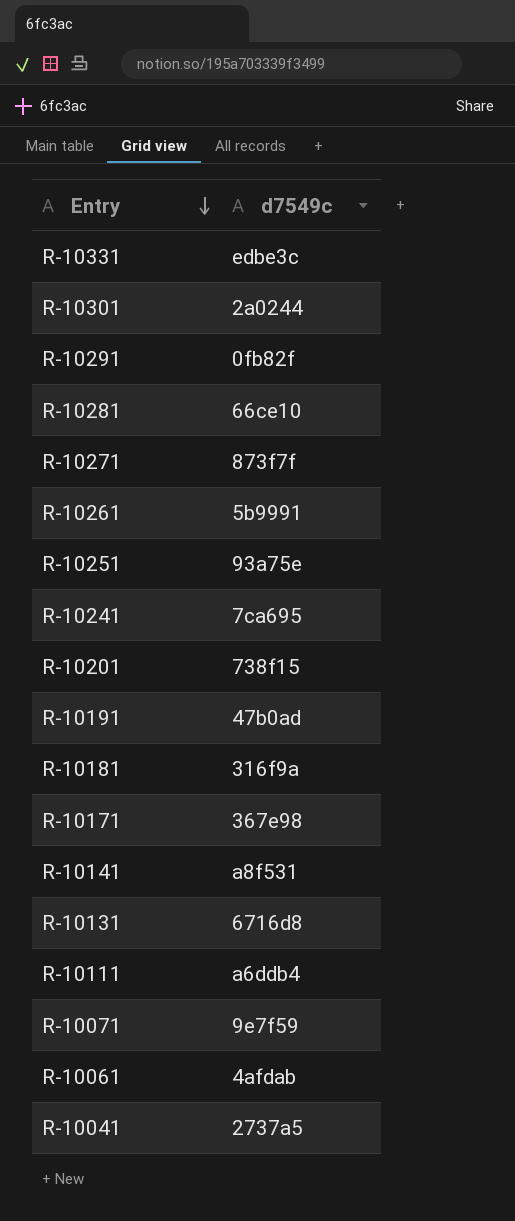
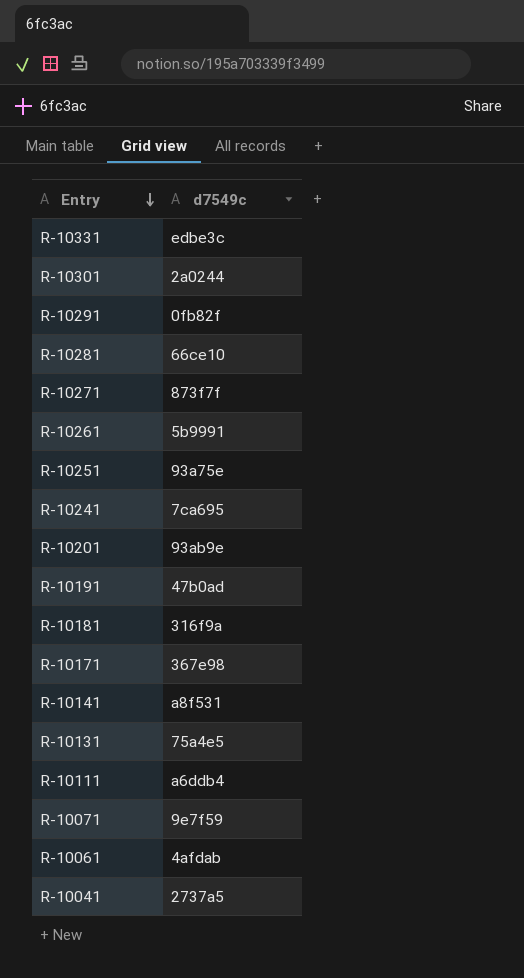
R-10201 | d7549c: 738f15 -> 93ab9e
R-10131 | d7549c: 6716d8 -> 75a4e5

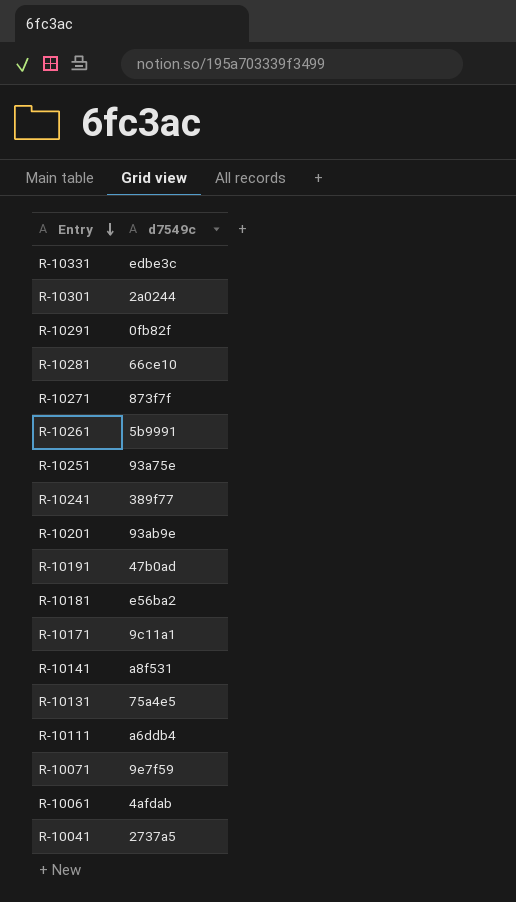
R-10241 | d7549c: 7ca695 -> 389f77
R-10181 | d7549c: 316f9a -> e56ba2
R-10171 | d7549c: 367e98 -> 9c11a1

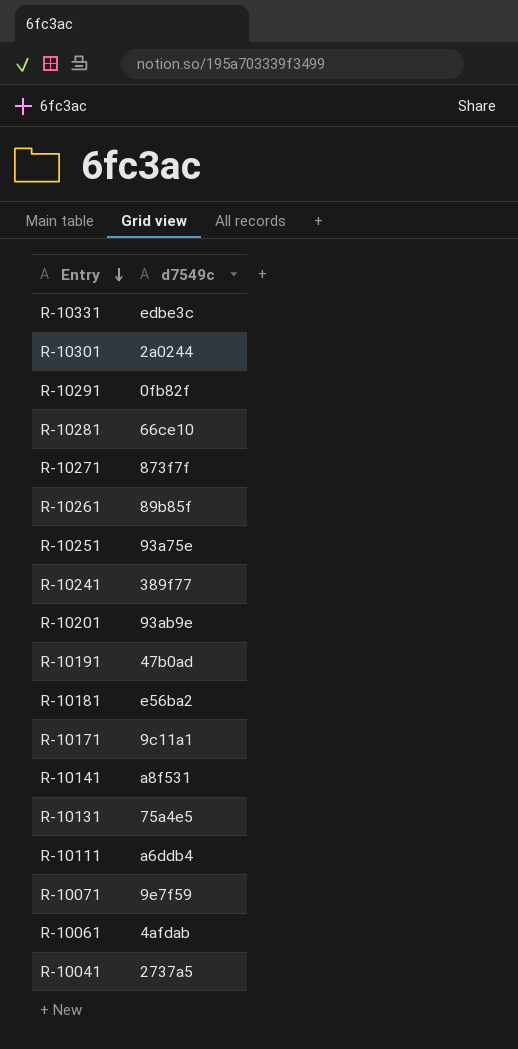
R-10261 | d7549c: 5b9991 -> 89b85f

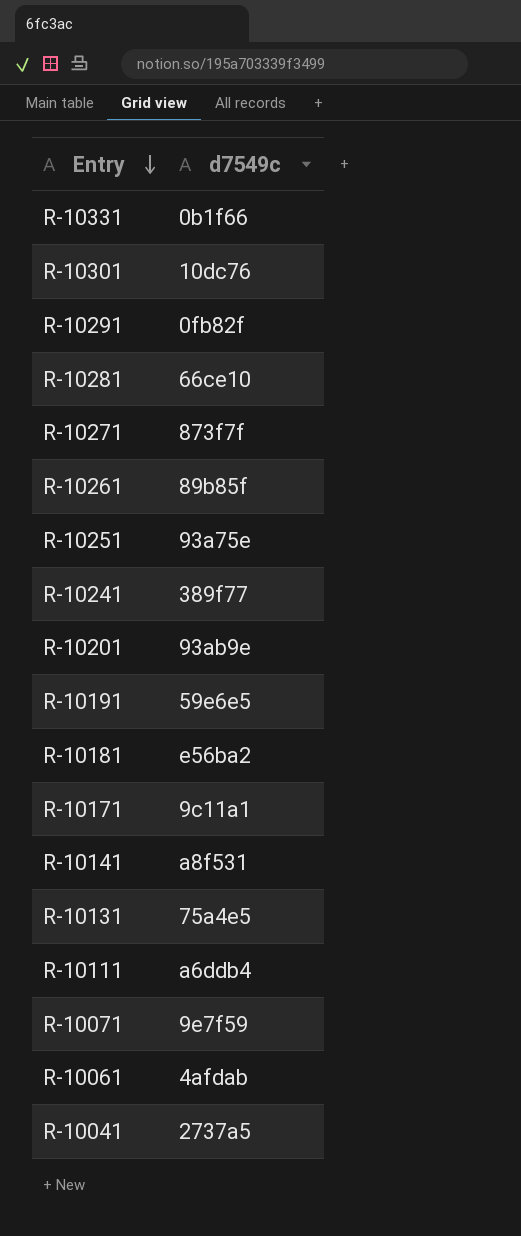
R-10331 | d7549c: edbe3c -> 0b1f66
R-10301 | d7549c: 2a0244 -> 10dc76
R-10191 | d7549c: 47b0ad -> 59e6e5

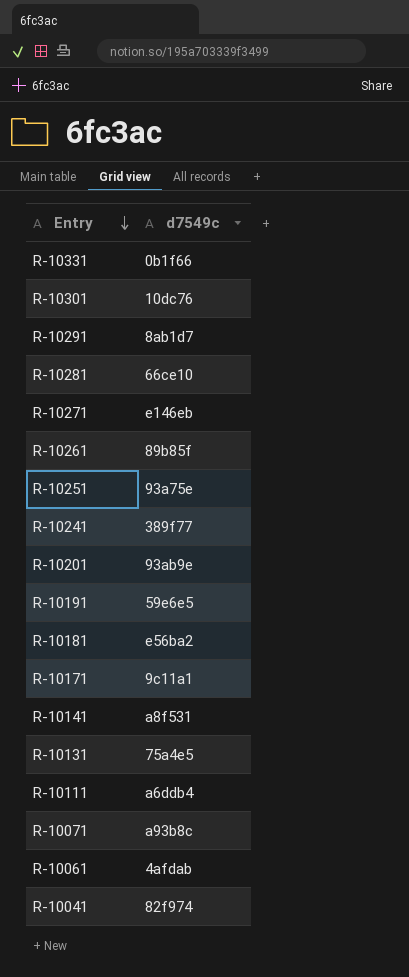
R-10291 | d7549c: 0fb82f -> 8ab1d7
R-10271 | d7549c: 873f7f -> e146eb
R-10071 | d7549c: 9e7f59 -> a93b8c
R-10041 | d7549c: 2737a5 -> 82f974

